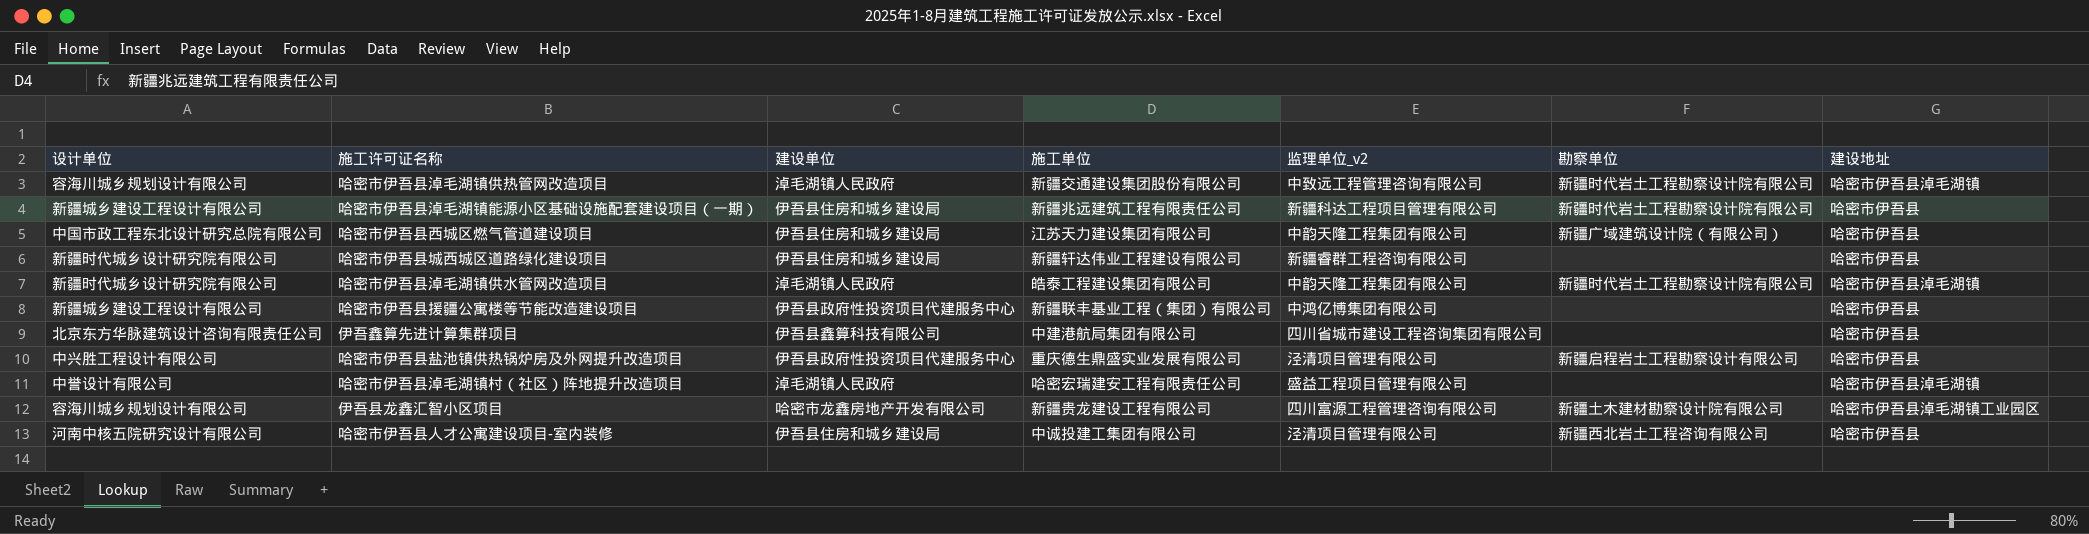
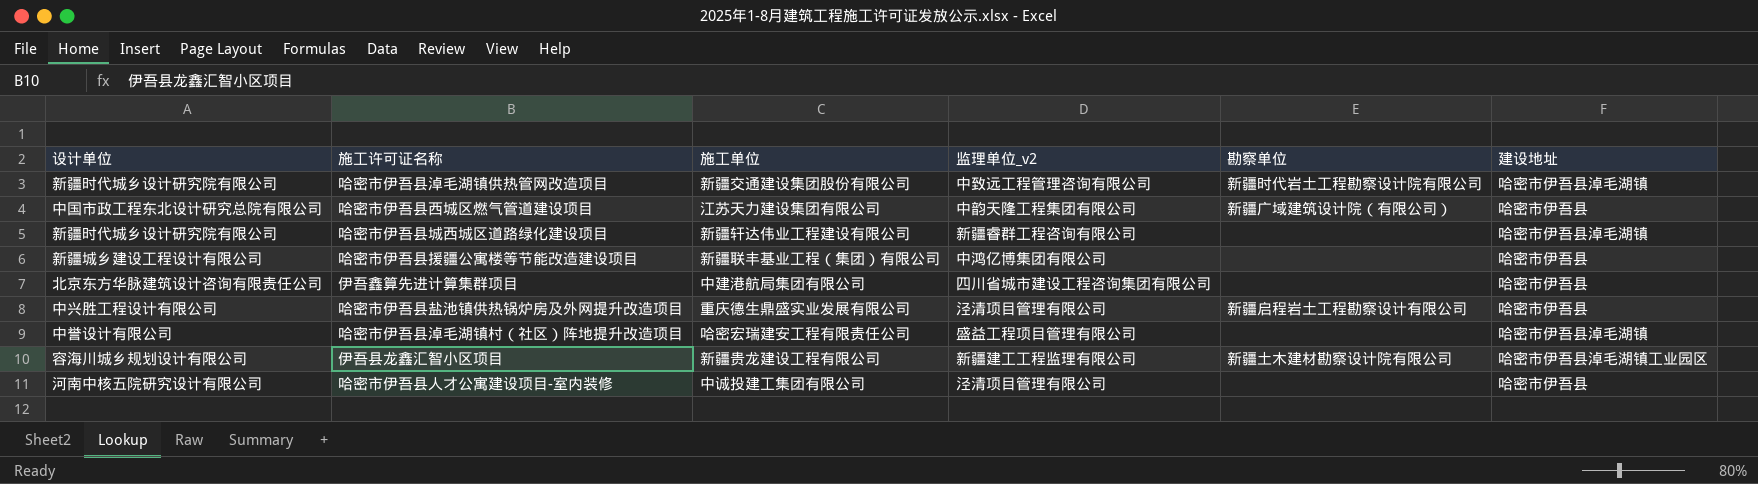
column 建设单位 | position: 3 -> none
row 哈密市伊吾县淖毛湖镇能源小区基础设施配套建设项目（一期）: 新疆城乡建设工程设计有限公司 | 伊吾县住房和城乡建设局 | 新疆兆远建筑工程有限责任公司 | 新疆科达工程项目管理有限公司 | 新疆时代岩土工程勘察设计院有限公司 | 哈密市伊吾县 -> none
row 哈密市伊吾县淖毛湖镇供水管网改造项目: 新疆时代城乡设计研究院有限公司 | 淖毛湖镇人民政府 | 皓泰工程建设集团有限公司 | 中韵天隆工程集团有限公司 | 新疆时代岩土工程勘察设计院有限公司 | 哈密市伊吾县淖毛湖镇 -> none
哈密市伊吾县淖毛湖镇供热管网改造项目 | 设计单位: 容海川城乡规划设计有限公司 -> 新疆时代城乡设计研究院有限公司
哈密市伊吾县城西城区道路绿化建设项目 | 建设地址: 哈密市伊吾县 -> 哈密市伊吾县淖毛湖镇
伊吾县龙鑫汇智小区项目 | 监理单位_v2: 四川富源工程管理咨询有限公司 -> 新疆建工工程监理有限公司
哈密市伊吾县人才公寓建设项目-室内装修 | 勘察单位: 新疆西北岩土工程咨询有限公司 -> none

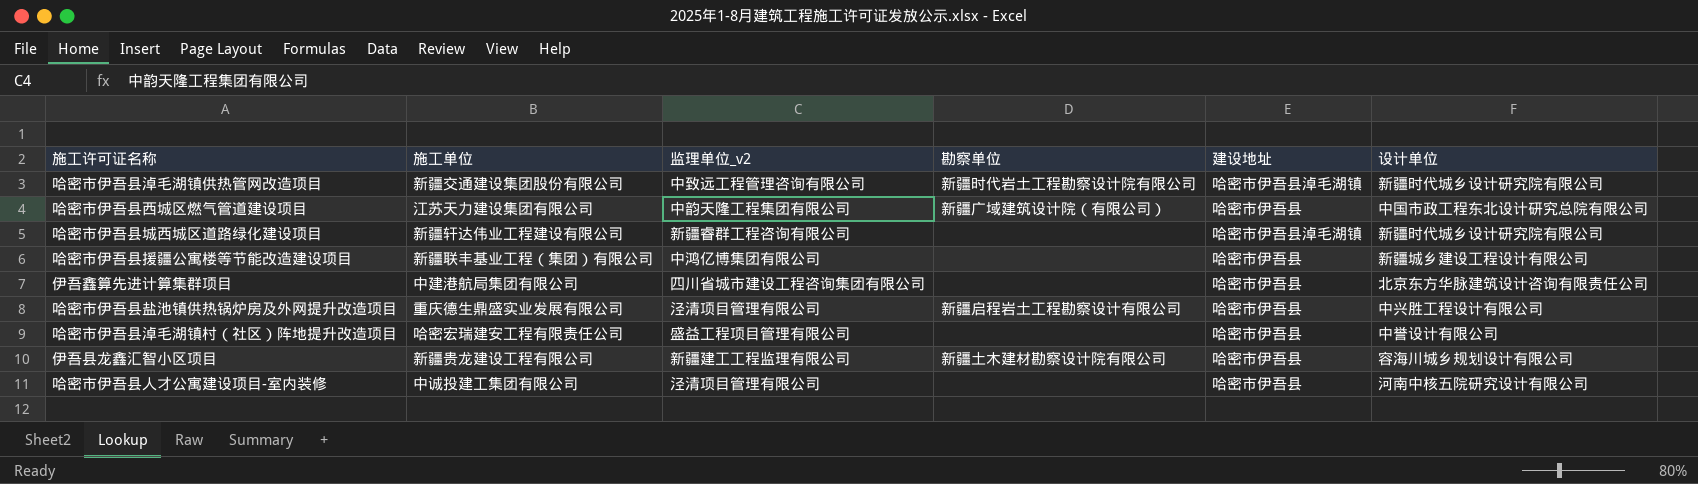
column 设计单位 | position: 1 -> 6
哈密市伊吾县淖毛湖镇村（社区）阵地提升改造项目 | 建设地址: 哈密市伊吾县淖毛湖镇 -> 哈密市伊吾县
伊吾县龙鑫汇智小区项目 | 建设地址: 哈密市伊吾县淖毛湖镇工业园区 -> 哈密市伊吾县

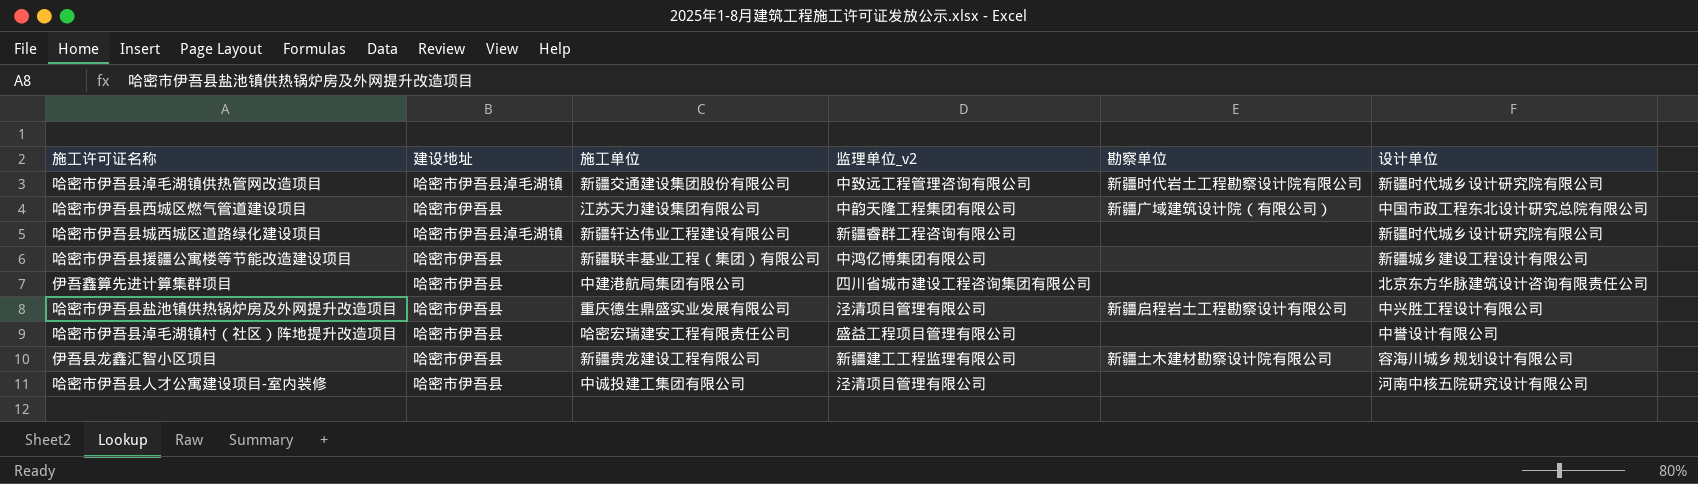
column 建设地址 | position: 5 -> 2

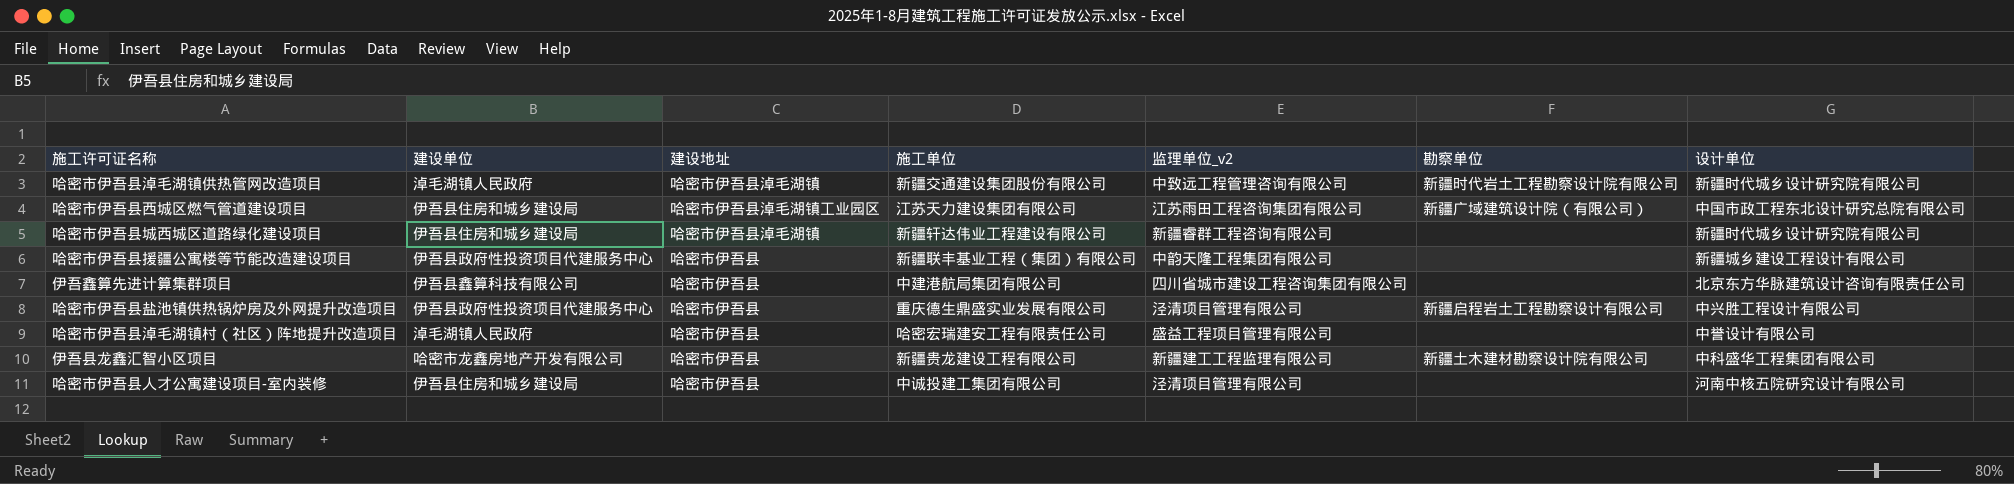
column 建设单位 | position: none -> 2
哈密市伊吾县西城区燃气管道建设项目 | 建设地址: 哈密市伊吾县 -> 哈密市伊吾县淖毛湖镇工业园区
哈密市伊吾县西城区燃气管道建设项目 | 监理单位_v2: 中韵天隆工程集团有限公司 -> 江苏雨田工程咨询集团有限公司
哈密市伊吾县援疆公寓楼等节能改造建设项目 | 监理单位_v2: 中鸿亿博集团有限公司 -> 中韵天隆工程集团有限公司
伊吾县龙鑫汇智小区项目 | 设计单位: 容海川城乡规划设计有限公司 -> 中科盛华工程集团有限公司

